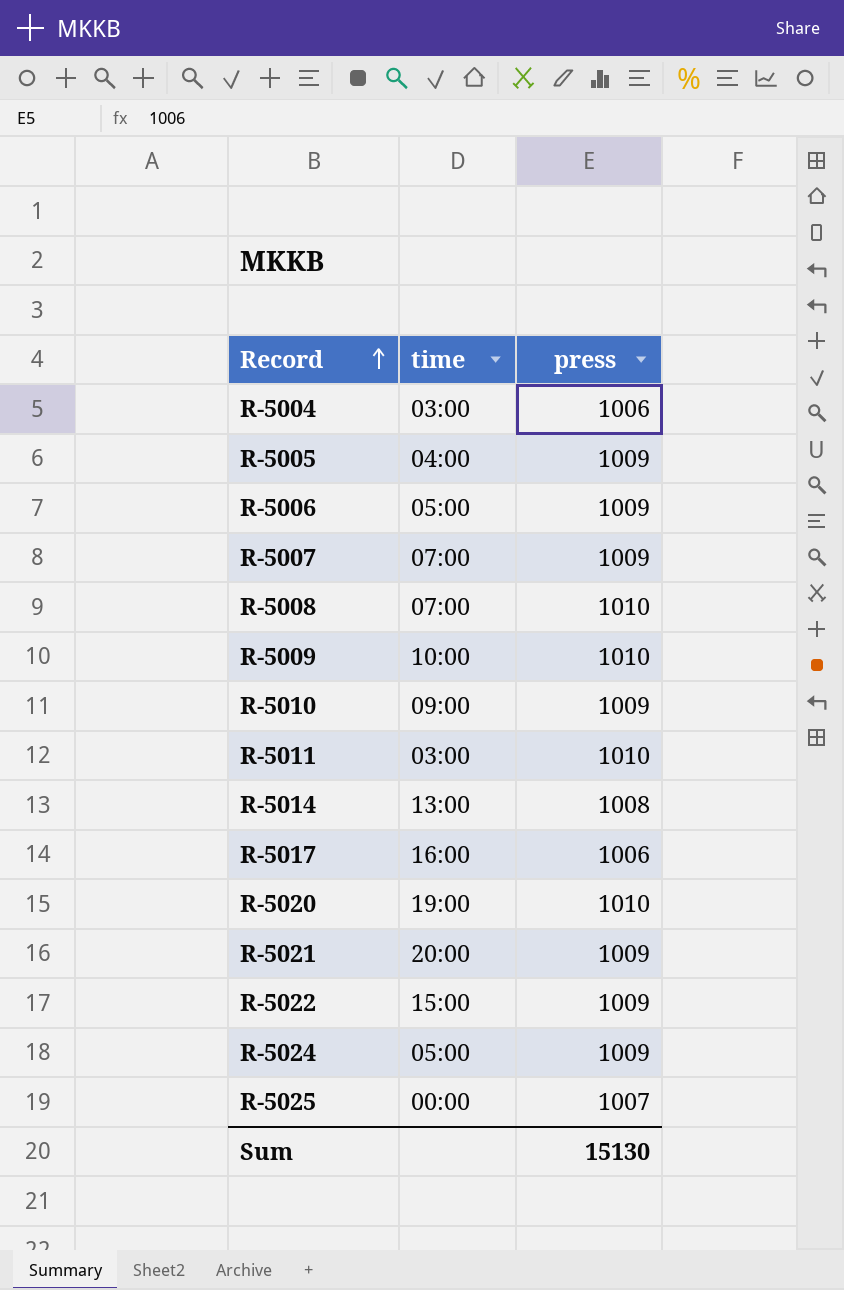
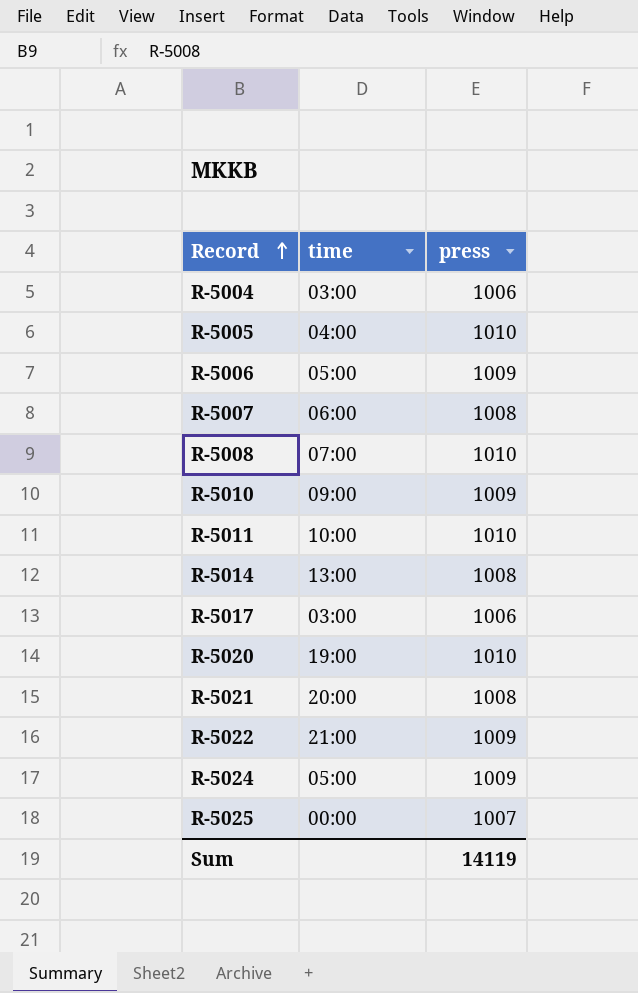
row R-5009: 10:00 | 1010 -> none
R-5005 | press: 1009 -> 1010
R-5007 | time: 07:00 -> 06:00
R-5007 | press: 1009 -> 1008
R-5011 | time: 03:00 -> 10:00
R-5017 | time: 16:00 -> 03:00
R-5021 | press: 1009 -> 1008
R-5022 | time: 15:00 -> 21:00
Sum | press: 15130 -> 14119

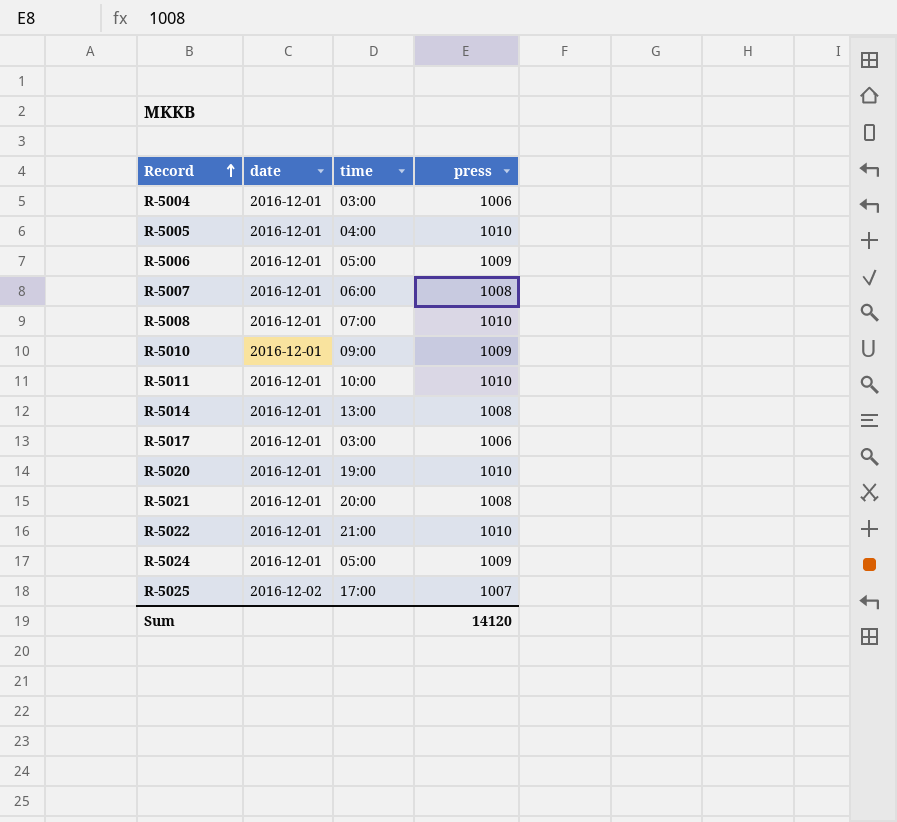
column date | position: none -> 2
R-5022 | press: 1009 -> 1010
R-5025 | time: 00:00 -> 17:00
Sum | press: 14119 -> 14120

